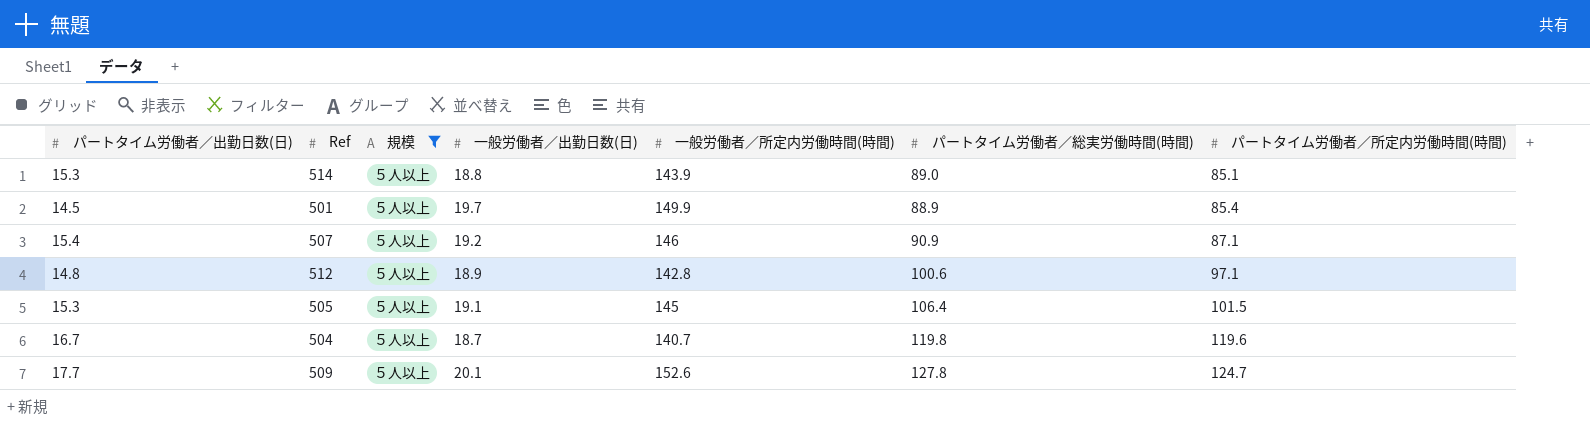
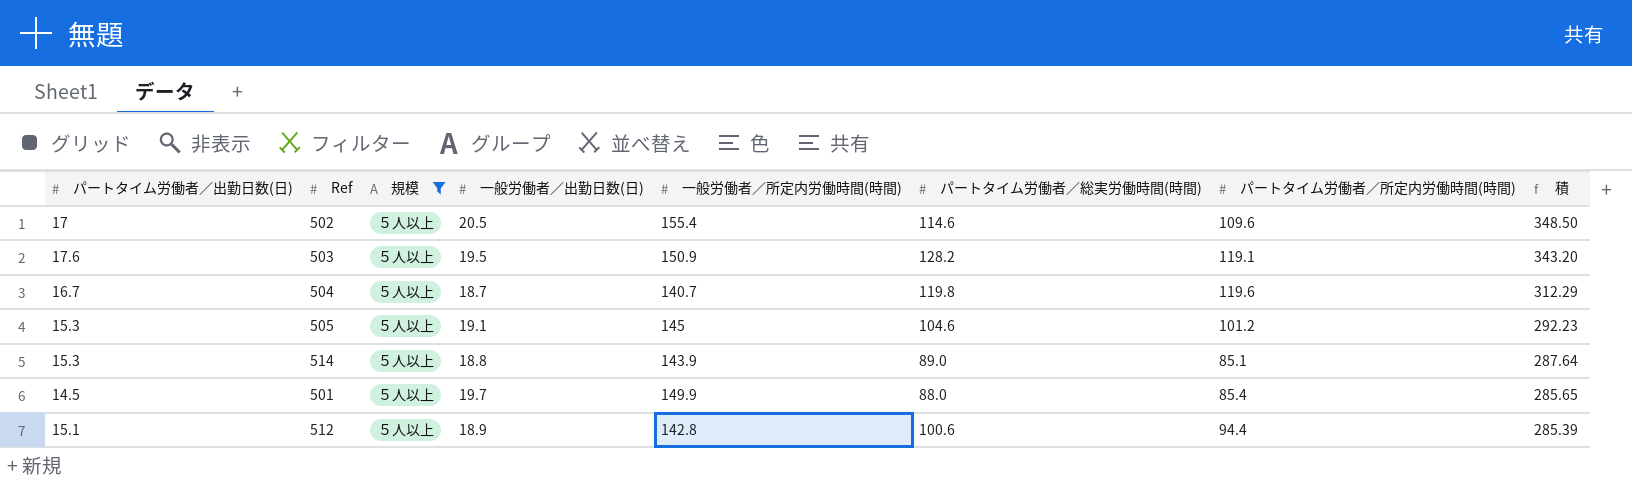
row order: パートタイム労働者／所定内労働時間(時間) ascending -> 積 descending
column 積 | formula: none -> [パートタイム労働者／出勤日数(日)] * [一般労働者／出勤日数(日)]
row 507: 15.4 | ５人以上 | 19.2 | 146 | 90.9 | 87.1 -> none
row 509: 17.7 | ５人以上 | 20.1 | 152.6 | 127.8 | 124.7 -> none
row 502: none -> 17 | ５人以上 | 20.5 | 155.4 | 114.6 | 109.6 | 348.50
row 503: none -> 17.6 | ５人以上 | 19.5 | 150.9 | 128.2 | 119.1 | 343.20
505 | パートタイム労働者／総実労働時間(時間): 106.4 -> 104.6
505 | パートタイム労働者／所定内労働時間(時間): 101.5 -> 101.2
501 | パートタイム労働者／総実労働時間(時間): 88.9 -> 88.0
512 | パートタイム労働者／出勤日数(日): 14.8 -> 15.1
512 | パートタイム労働者／所定内労働時間(時間): 97.1 -> 94.4

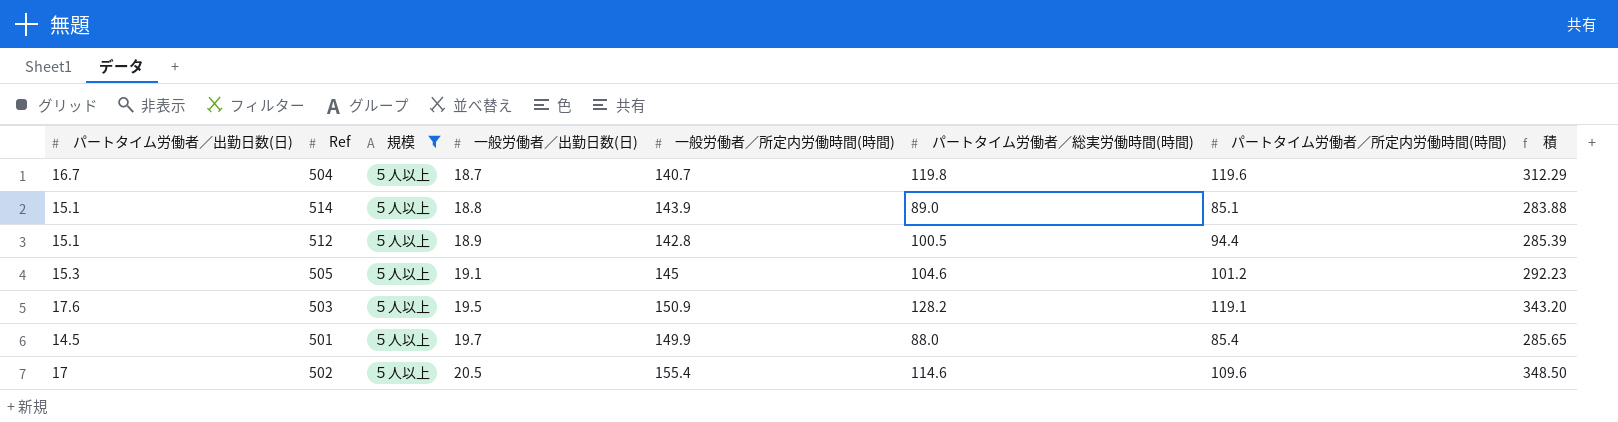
row order: 積 descending -> 一般労働者／出勤日数(日) ascending
514 | パートタイム労働者／出勤日数(日): 15.3 -> 15.1
514 | 積: 287.64 -> 283.88
512 | パートタイム労働者／総実労働時間(時間): 100.6 -> 100.5

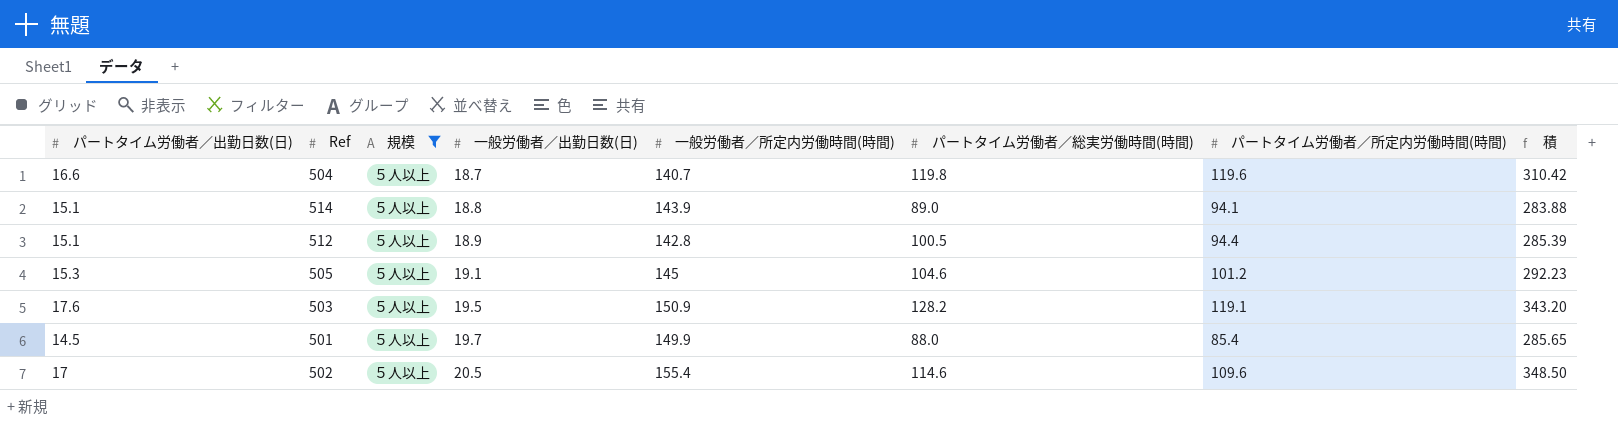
504 | パートタイム労働者／出勤日数(日): 16.7 -> 16.6
504 | 積: 312.29 -> 310.42
514 | パートタイム労働者／所定内労働時間(時間): 85.1 -> 94.1

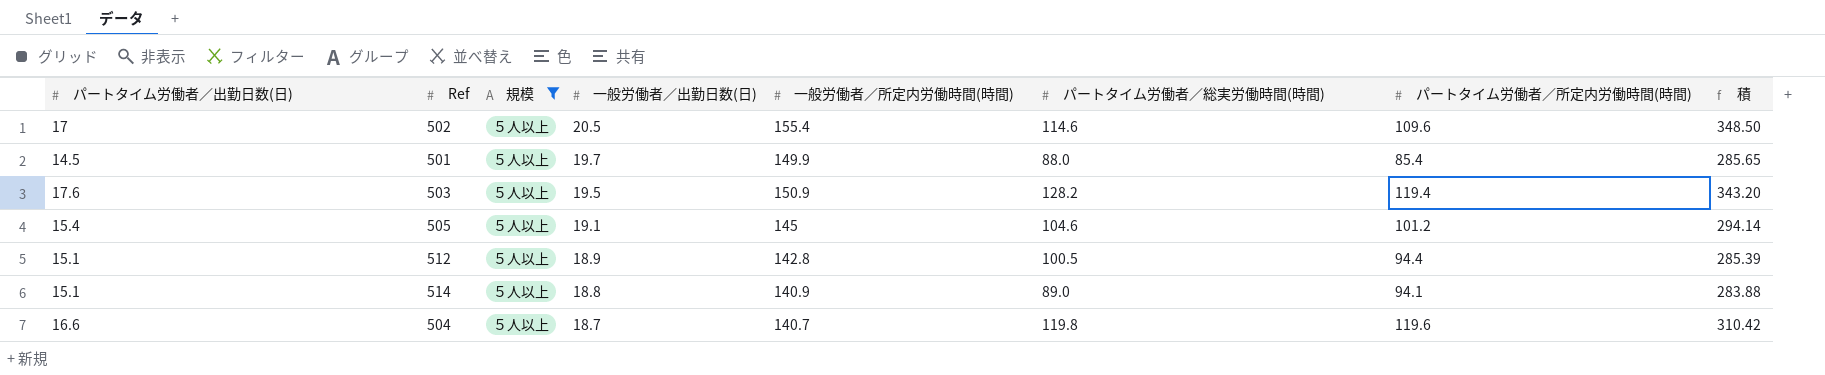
row order: 一般労働者／出勤日数(日) ascending -> 一般労働者／出勤日数(日) descending
503 | パートタイム労働者／所定内労働時間(時間): 119.1 -> 119.4
505 | パートタイム労働者／出勤日数(日): 15.3 -> 15.4
505 | 積: 292.23 -> 294.14
514 | 一般労働者／所定内労働時間(時間): 143.9 -> 140.9

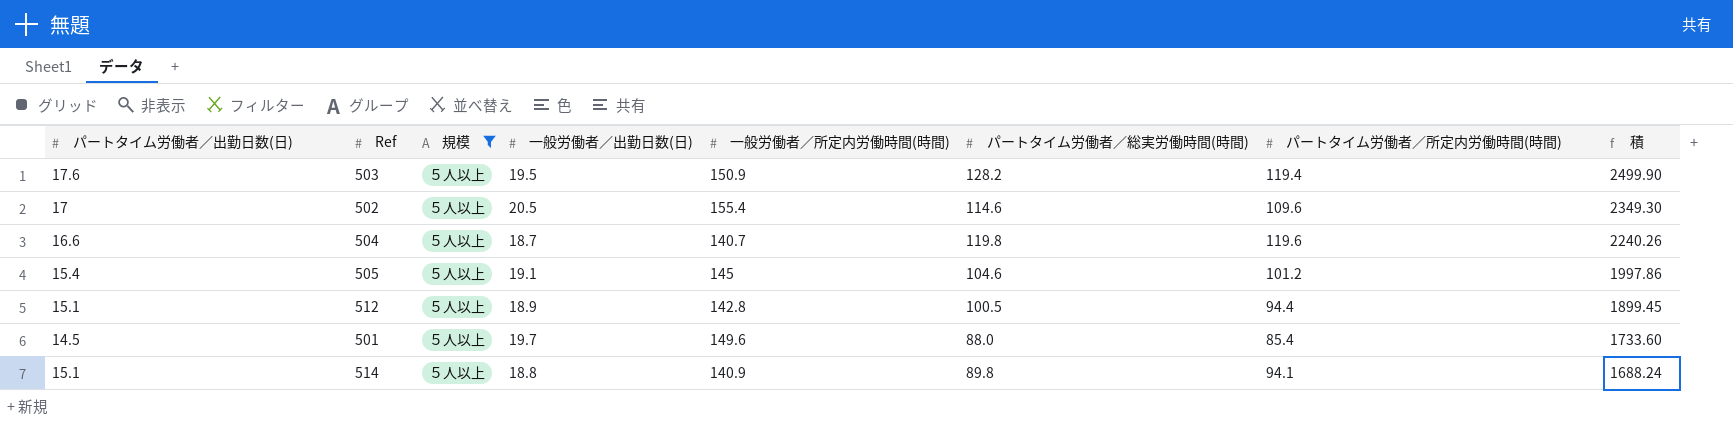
row order: 一般労働者／出勤日数(日) descending -> 積 descending
column 積 | formula: [パートタイム労働者／出勤日数(日)] * [一般労働者／出勤日数(日)] -> [一般労働者／出勤日数(日)] * [パートタイム労働者／総実労働時間(時間)]
501 | 一般労働者／所定内労働時間(時間): 149.9 -> 149.6
514 | パートタイム労働者／総実労働時間(時間): 89.0 -> 89.8

